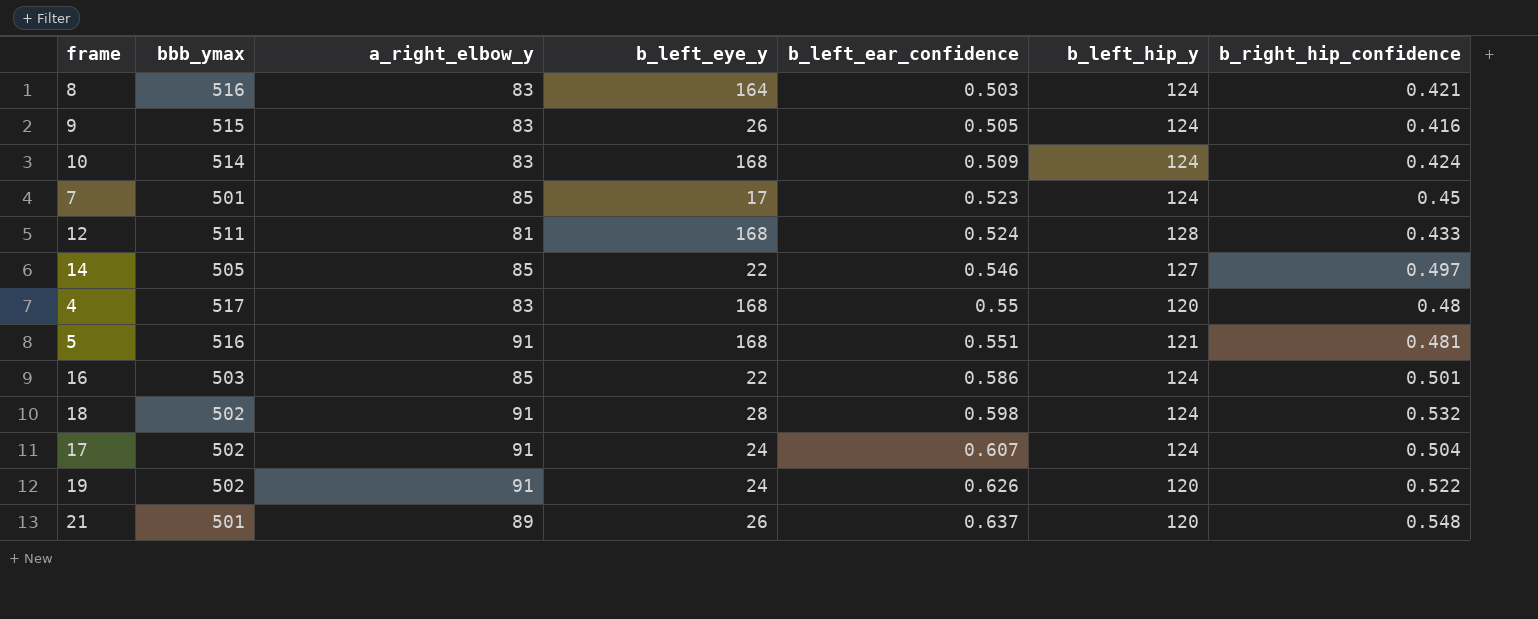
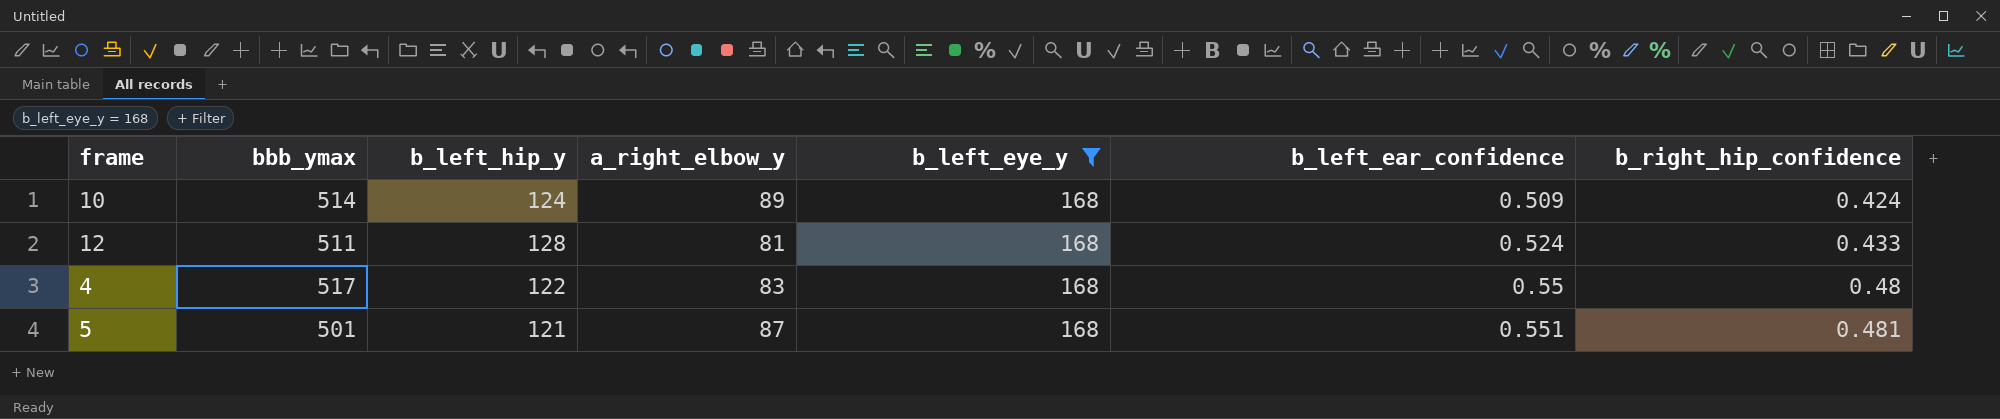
filter: none -> b_left_eye_y = 168
column b_left_hip_y | position: 6 -> 3
10 | a_right_elbow_y: 83 -> 89
4 | b_left_hip_y: 120 -> 122
5 | bbb_ymax: 516 -> 501
5 | a_right_elbow_y: 91 -> 87

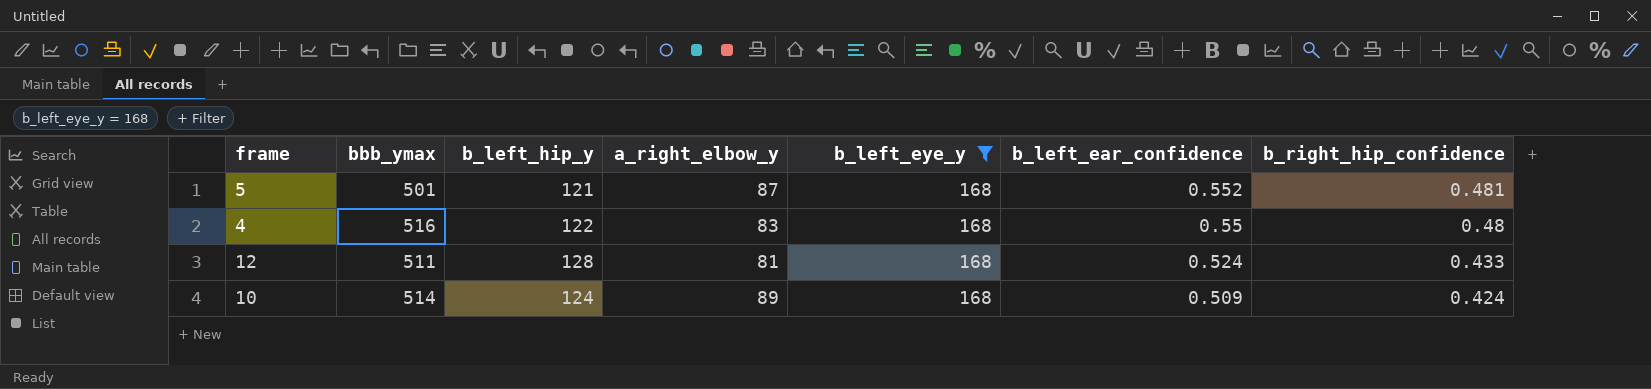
row order: b_left_ear_confidence ascending -> b_left_ear_confidence descending
5 | b_left_ear_confidence: 0.551 -> 0.552
4 | bbb_ymax: 517 -> 516

